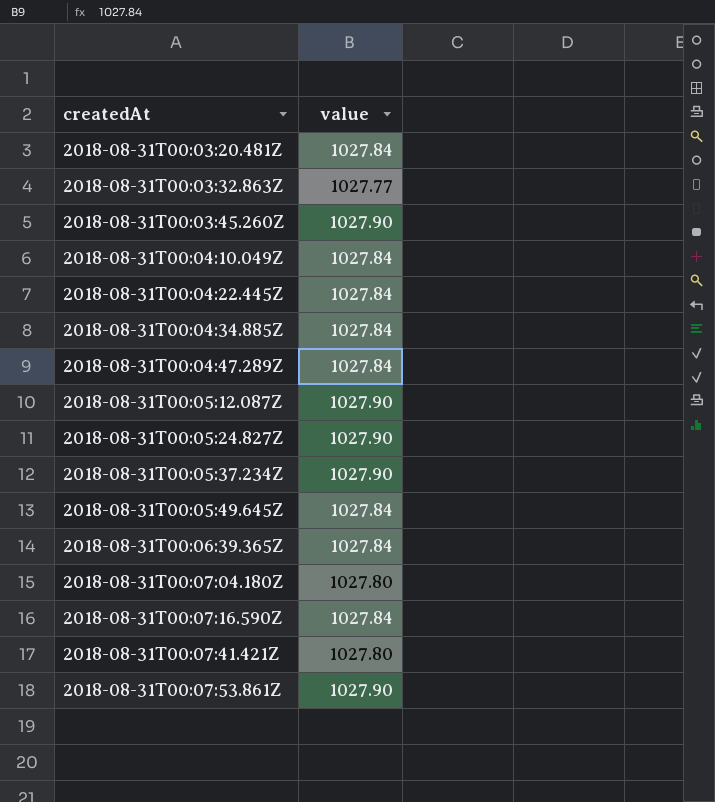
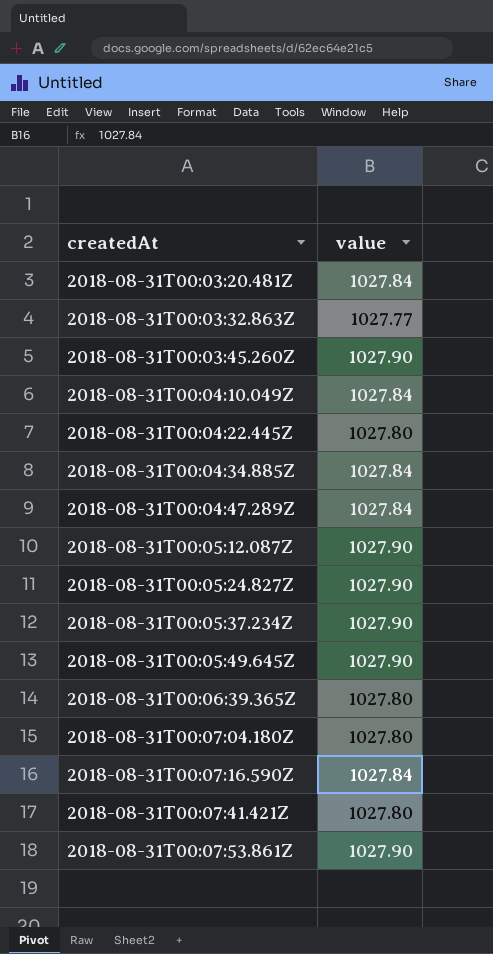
2018-08-31T00:04:22.445Z | value: 1027.84 -> 1027.80
2018-08-31T00:05:49.645Z | value: 1027.84 -> 1027.90
2018-08-31T00:06:39.365Z | value: 1027.84 -> 1027.80

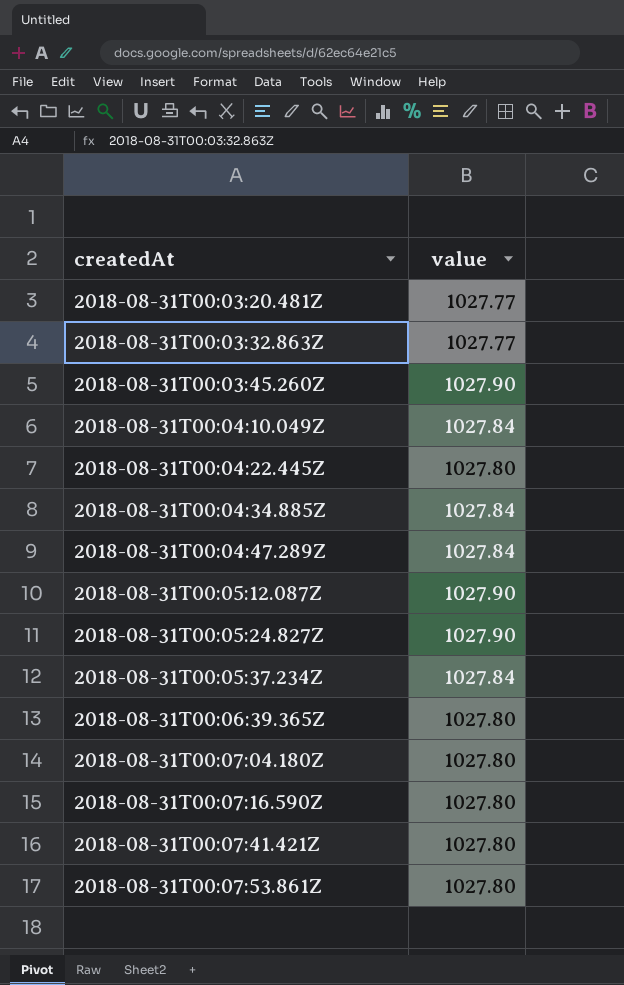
row 2018-08-31T00:05:49.645Z: 1027.90 -> none
2018-08-31T00:03:20.481Z | value: 1027.84 -> 1027.77
2018-08-31T00:05:37.234Z | value: 1027.90 -> 1027.84
2018-08-31T00:07:16.590Z | value: 1027.84 -> 1027.80
2018-08-31T00:07:53.861Z | value: 1027.90 -> 1027.80

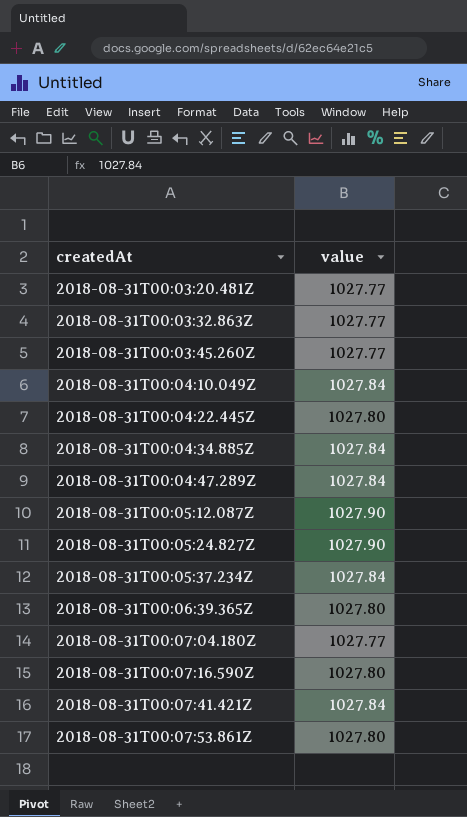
2018-08-31T00:03:45.260Z | value: 1027.90 -> 1027.77
2018-08-31T00:07:04.180Z | value: 1027.80 -> 1027.77
2018-08-31T00:07:41.421Z | value: 1027.80 -> 1027.84

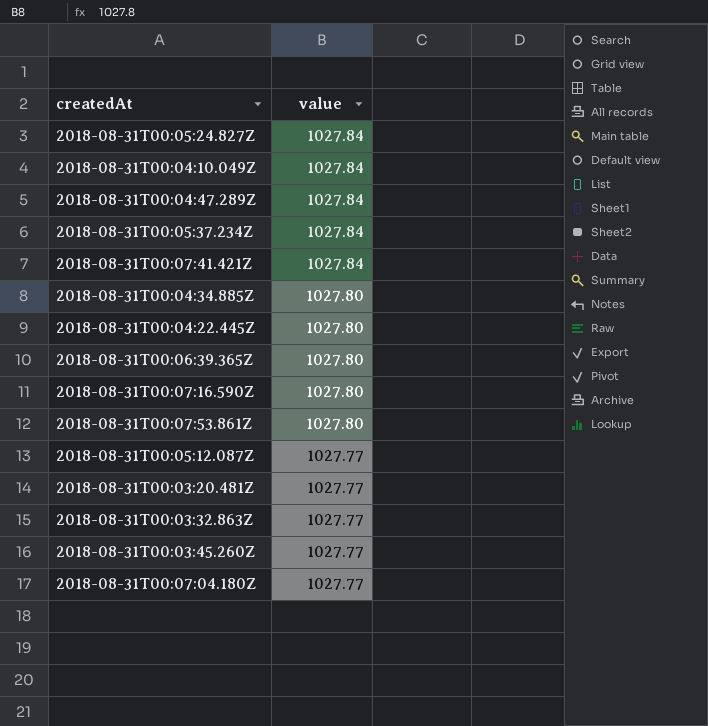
row order: createdAt ascending -> value descending
2018-08-31T00:05:24.827Z | value: 1027.90 -> 1027.84
2018-08-31T00:04:34.885Z | value: 1027.84 -> 1027.80
2018-08-31T00:05:12.087Z | value: 1027.90 -> 1027.77

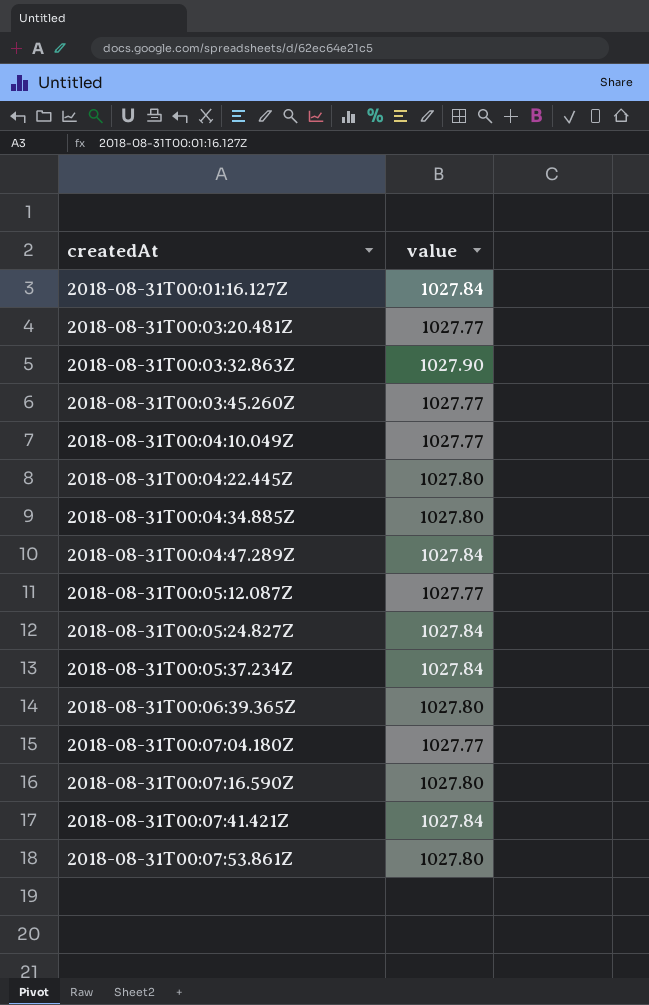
row order: value descending -> createdAt ascending
row 2018-08-31T00:01:16.127Z: none -> 1027.84
2018-08-31T00:03:32.863Z | value: 1027.77 -> 1027.90
2018-08-31T00:04:10.049Z | value: 1027.84 -> 1027.77

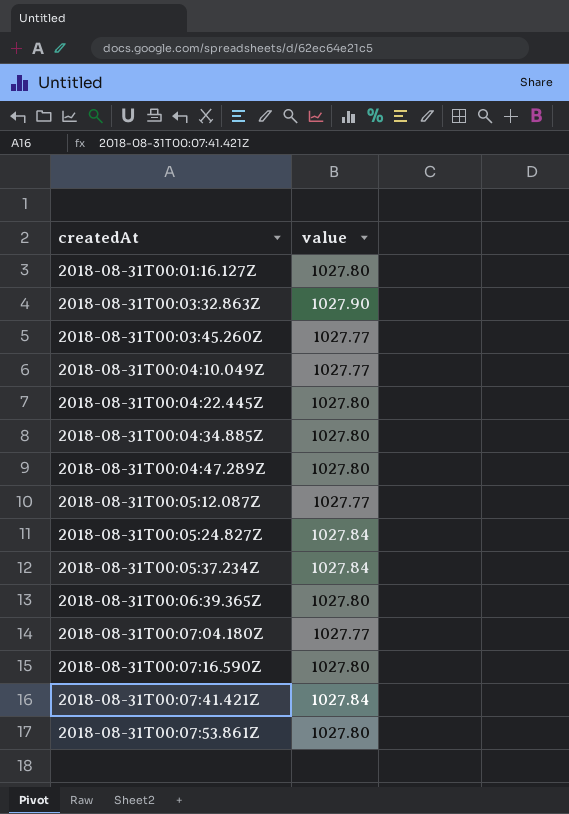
row 2018-08-31T00:03:20.481Z: 1027.77 -> none
2018-08-31T00:01:16.127Z | value: 1027.84 -> 1027.80
2018-08-31T00:04:47.289Z | value: 1027.84 -> 1027.80

